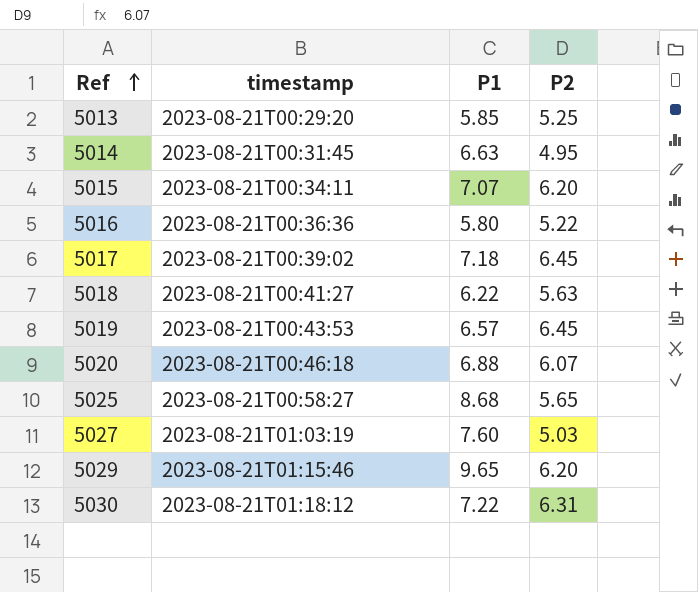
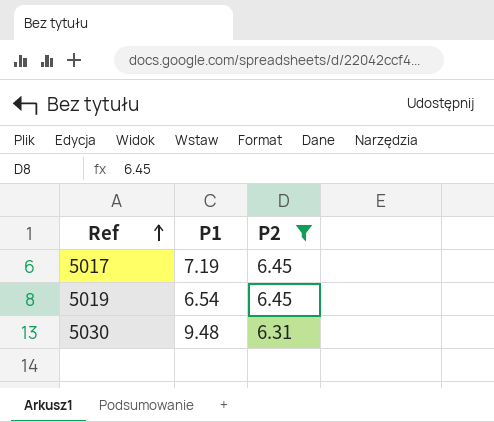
filter: none -> P2 >= 6.31
column timestamp | position: 2 -> none
5017 | P1: 7.18 -> 7.19
5019 | P1: 6.57 -> 6.54
5030 | P1: 7.22 -> 9.48

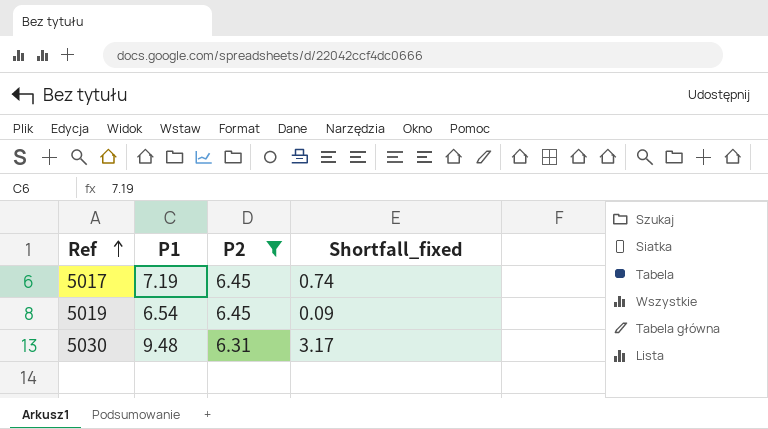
column Shortfall_fixed | formula: none -> [P1] - [P2]

